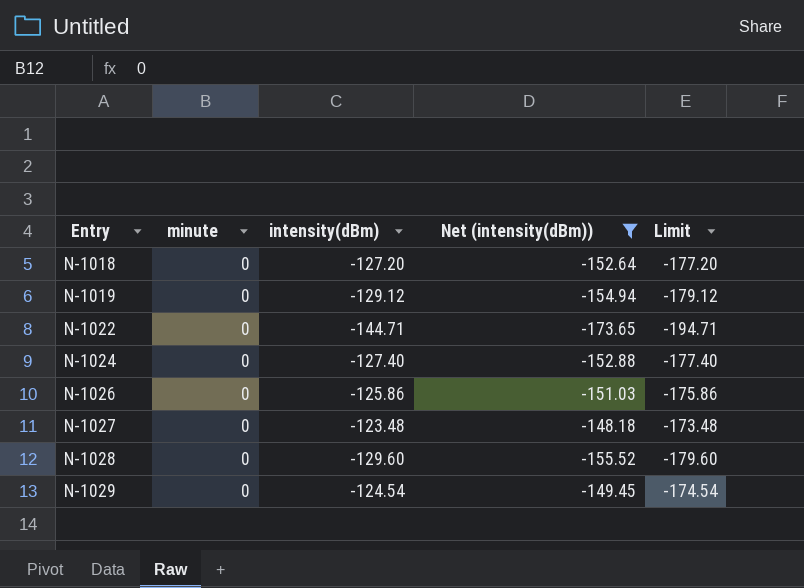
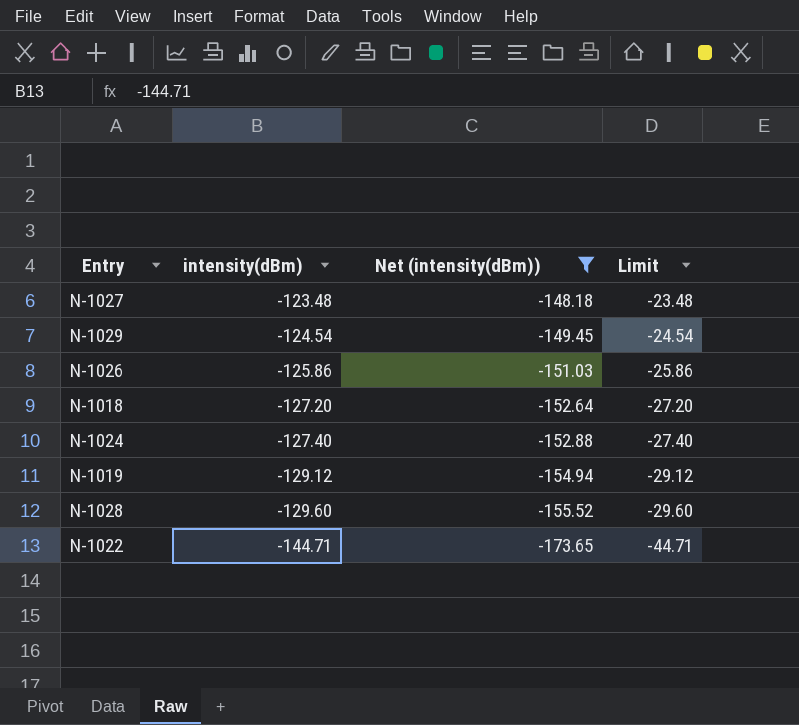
row order: Entry ascending -> intensity(dBm) descending
column minute | position: 2 -> none
column Limit | formula: [intensity(dBm)] - 50 -> [intensity(dBm)] + 100

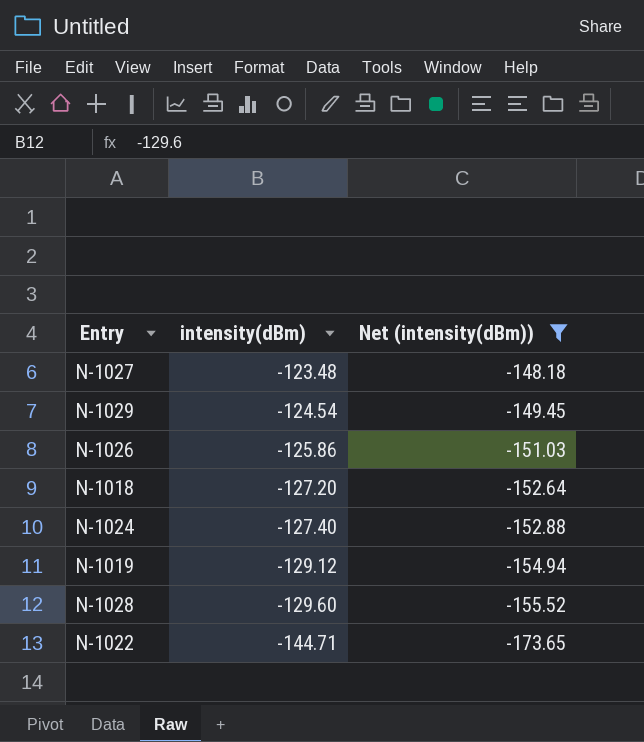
column Limit | formula: [intensity(dBm)] + 100 -> none

